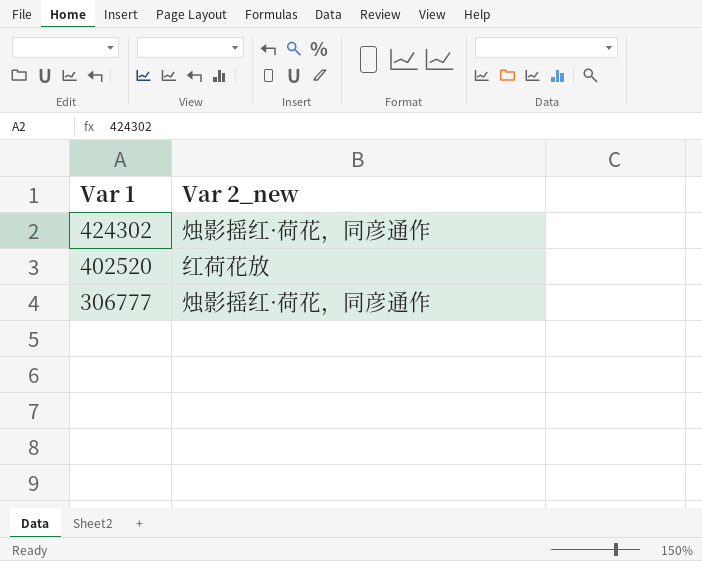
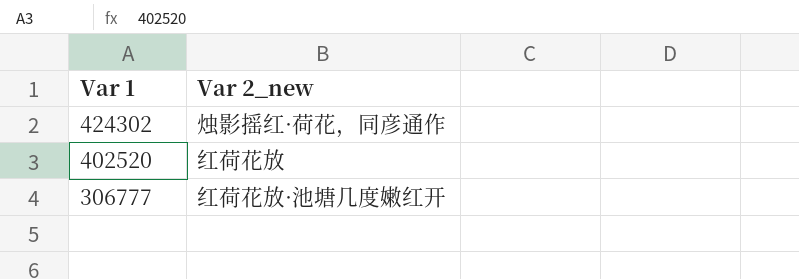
306777 | Var 2_new: 烛影摇红·荷花，同彦通作 -> 红荷花放·池塘几度嫩红开

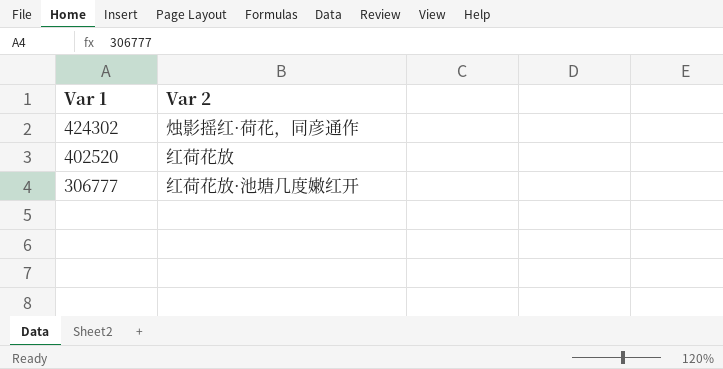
column name: Var 2_new -> Var 2

